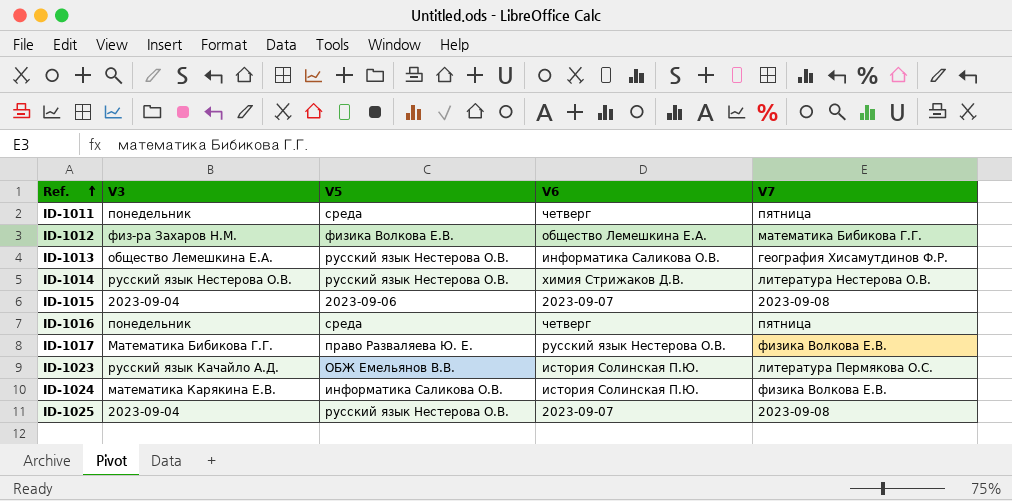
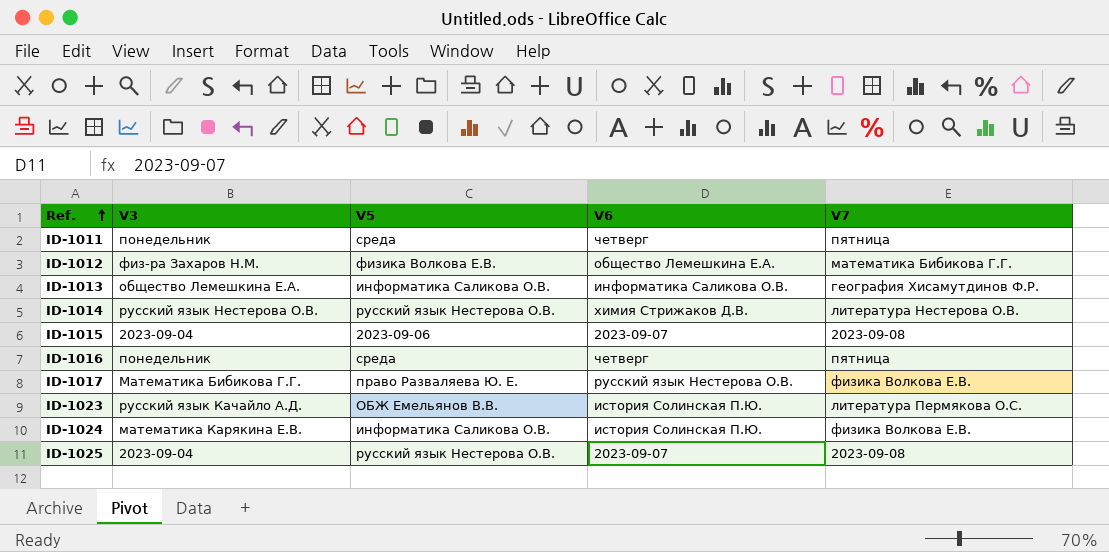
ID-1013 | V5: русский язык Нестерова О.В. -> информатика Саликова О.В.

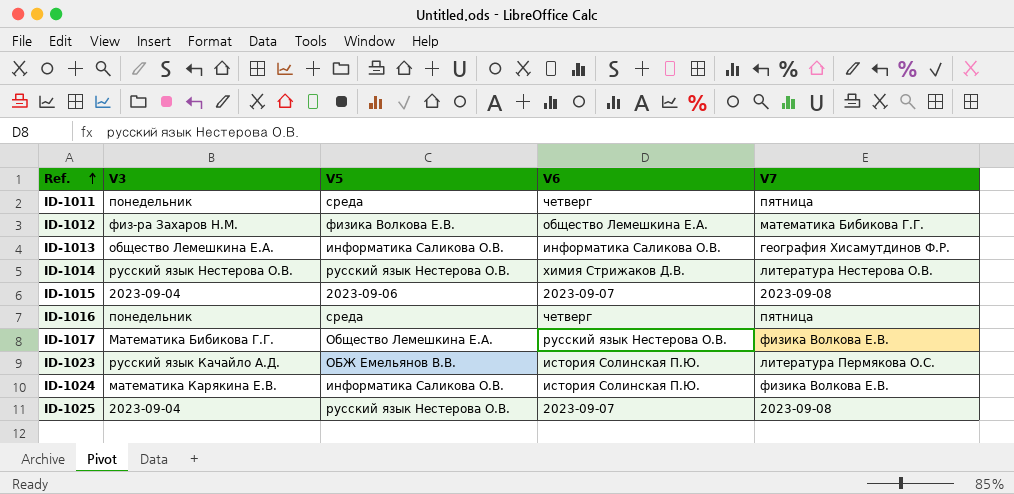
ID-1017 | V5: право Разваляева Ю. Е. -> Общество Лемешкина Е.А.

